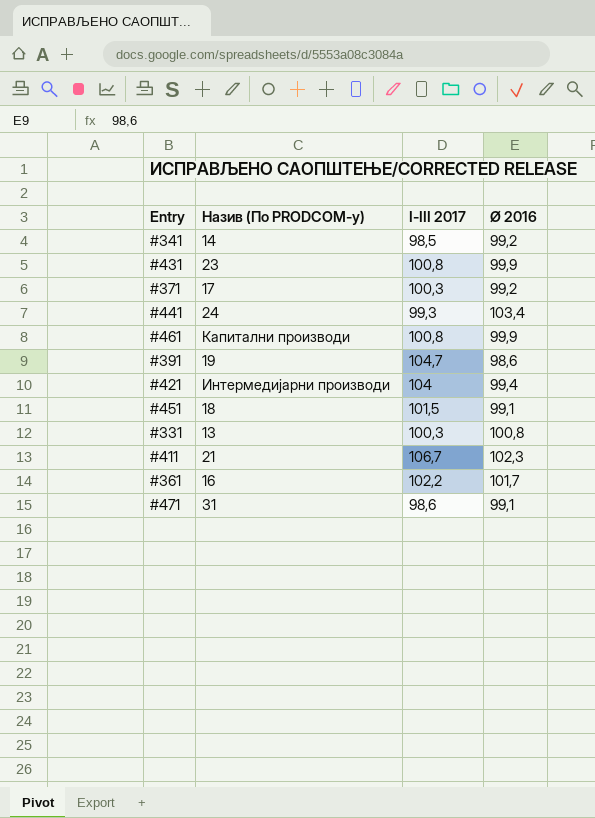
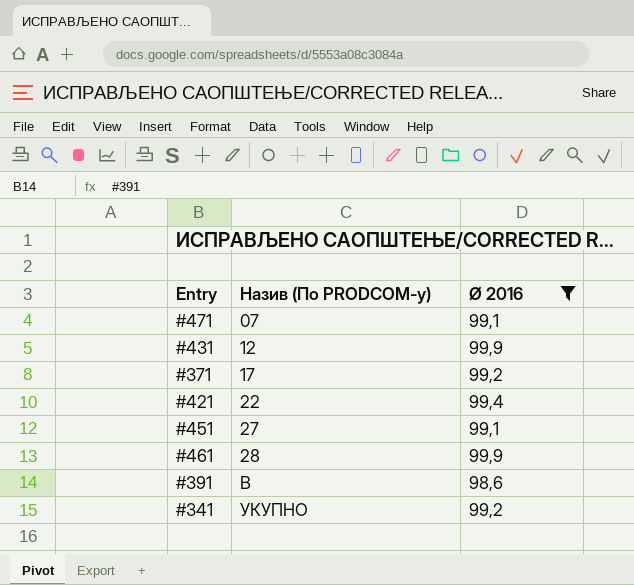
filter: none -> Ø 2016 <= 99,9
row order: none -> Назив (Пo PRODCOM-у) ascending
column I-III 2017 | position: 3 -> none
#471 | Назив (Пo PRODCOM-у): 31 -> 07
#431 | Назив (Пo PRODCOM-у): 23 -> 12
#421 | Назив (Пo PRODCOM-у): Интермедијарни производи -> 22
#451 | Назив (Пo PRODCOM-у): 18 -> 27
#461 | Назив (Пo PRODCOM-у): Капитални производи -> 28
#391 | Назив (Пo PRODCOM-у): 19 -> B
#341 | Назив (Пo PRODCOM-у): 14 -> УКУПНО

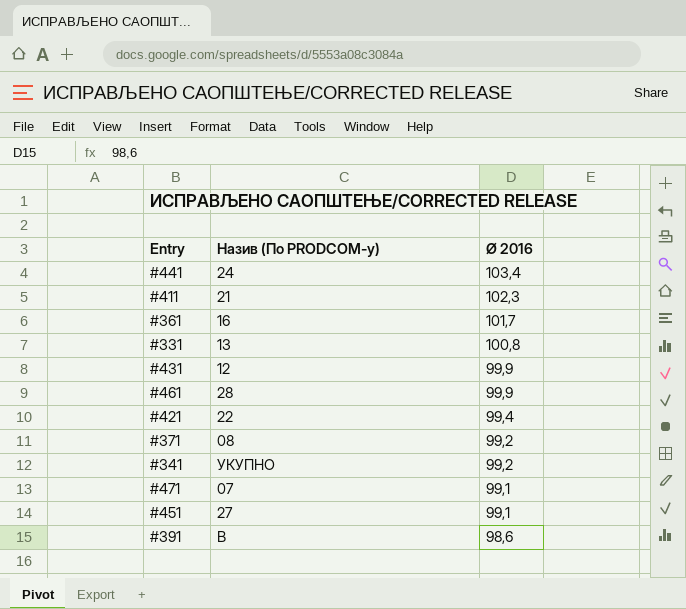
filter: Ø 2016 <= 99,9 -> none
row order: Назив (Пo PRODCOM-у) ascending -> Ø 2016 descending
#371 | Назив (Пo PRODCOM-у): 17 -> 08

